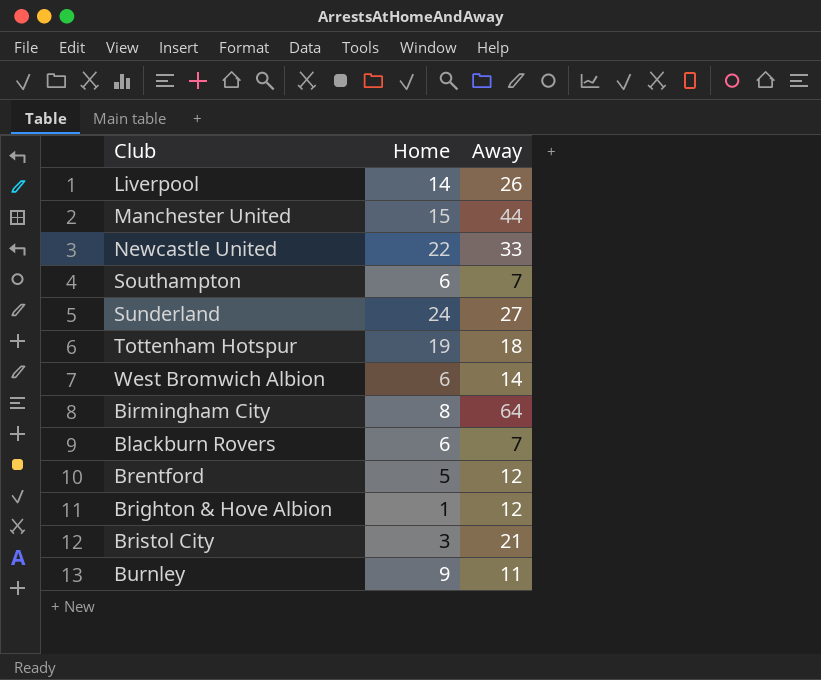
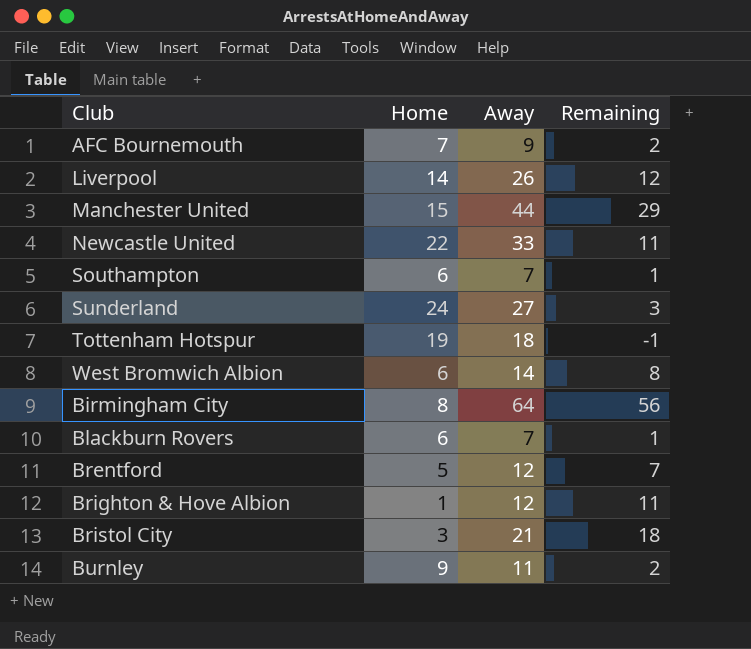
column Remaining | formula: none -> [Away] - [Home]
row AFC Bournemouth: none -> 7 | 9 | 2

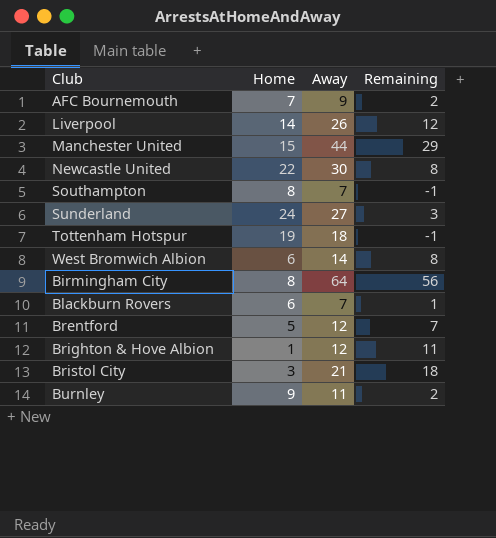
Newcastle United | Away: 33 -> 30
Newcastle United | Remaining: 11 -> 8
Southampton | Home: 6 -> 8
Southampton | Remaining: 1 -> -1

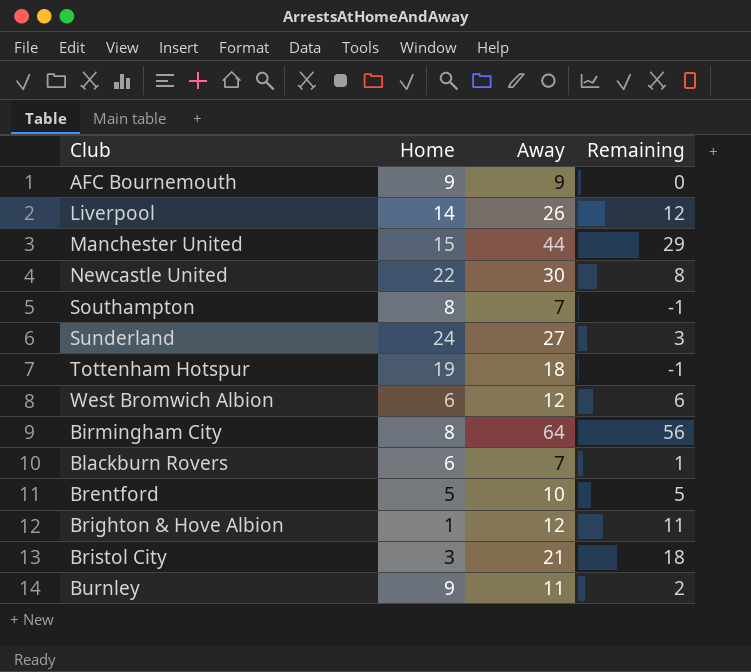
AFC Bournemouth | Home: 7 -> 9
AFC Bournemouth | Remaining: 2 -> 0
West Bromwich Albion | Away: 14 -> 12
West Bromwich Albion | Remaining: 8 -> 6
Brentford | Away: 12 -> 10
Brentford | Remaining: 7 -> 5

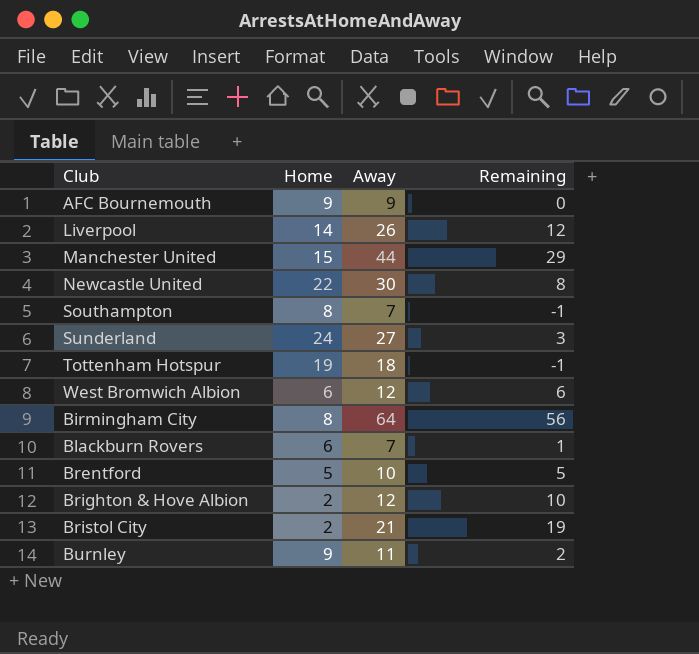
Brighton & Hove Albion | Home: 1 -> 2
Brighton & Hove Albion | Remaining: 11 -> 10
Bristol City | Home: 3 -> 2
Bristol City | Remaining: 18 -> 19

